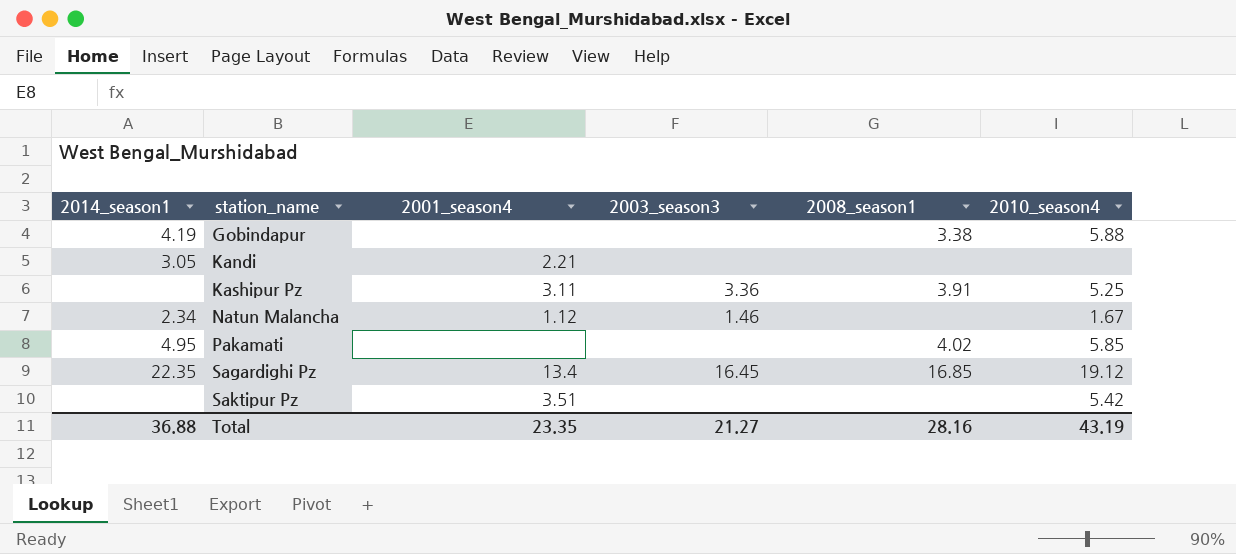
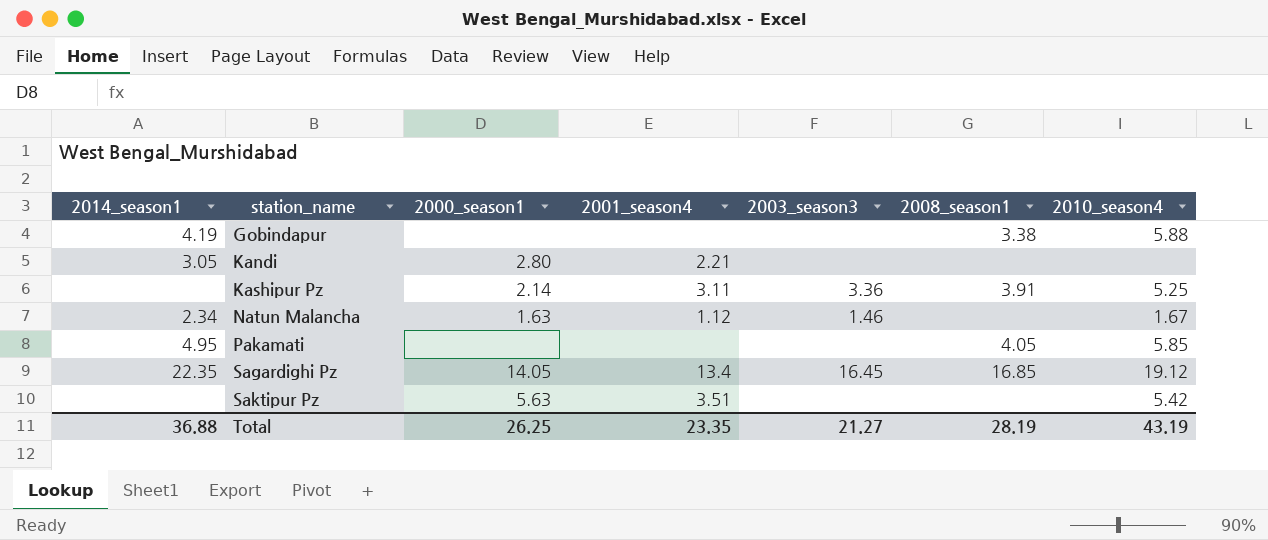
column 2000_season1 | position: none -> 3
Pakamati | 2008_season1: 4.02 -> 4.05
Total | 2008_season1: 28.16 -> 28.19

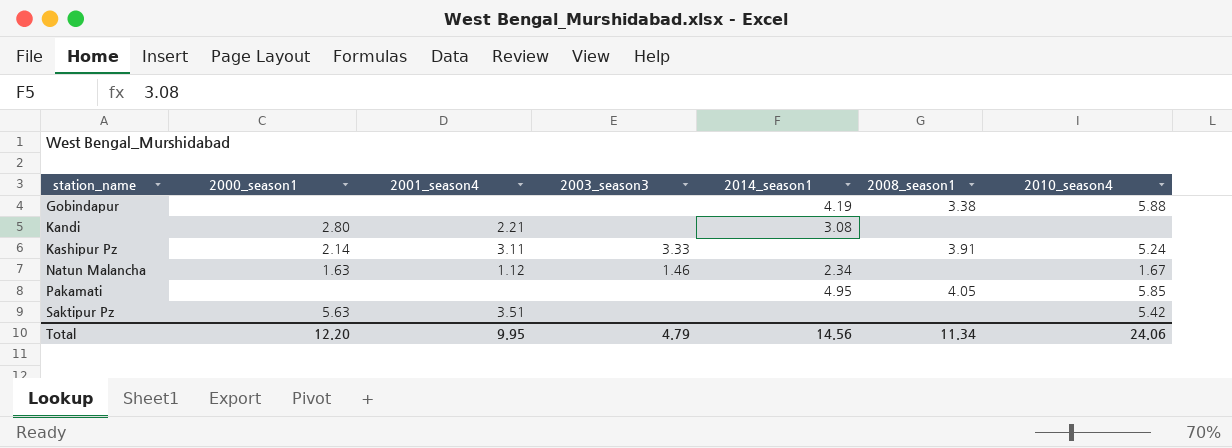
column 2014_season1 | position: 1 -> 5
row Sagardighi Pz: 22.35 | 14.05 | 13.4 | 16.45 | 16.85 | 19.12 -> none
Kandi | 2014_season1: 3.05 -> 3.08
Kashipur Pz | 2003_season3: 3.36 -> 3.33
Kashipur Pz | 2010_season4: 5.25 -> 5.24
Total | 2000_season1: 26.25 -> 12.20
Total | 2001_season4: 23.35 -> 9.95
Total | 2003_season3: 21.27 -> 4.79
Total | 2014_season1: 36.88 -> 14.56
Total | 2008_season1: 28.19 -> 11.34
Total | 2010_season4: 43.19 -> 24.06

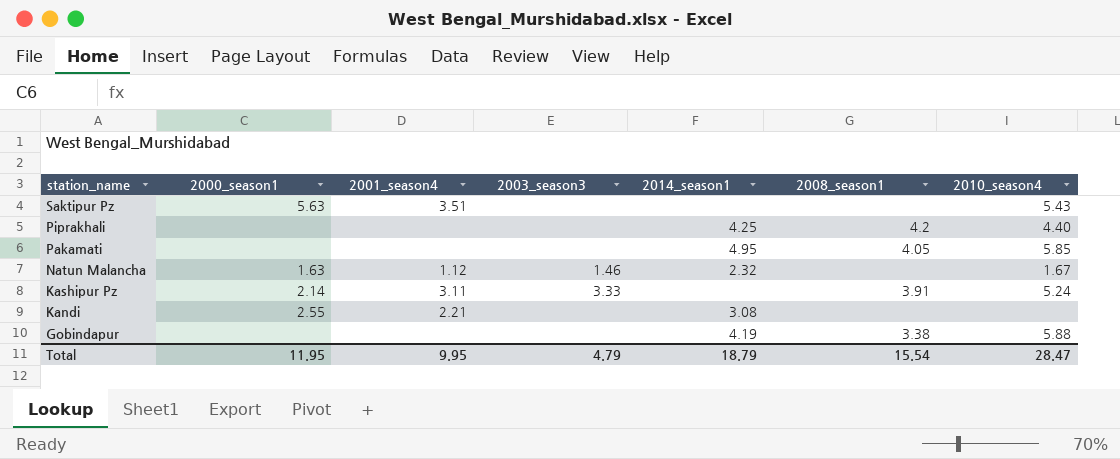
row order: station_name ascending -> station_name descending
Saktipur Pz | 2010_season4: 5.42 -> 5.43
row Piprakhali: none -> none | none | none | 4.25 | 4.2 | 4.40
Natun Malancha | 2014_season1: 2.34 -> 2.32
Kandi | 2000_season1: 2.80 -> 2.55
Total | 2000_season1: 12.20 -> 11.95
Total | 2014_season1: 14.56 -> 18.79
Total | 2008_season1: 11.34 -> 15.54
Total | 2010_season4: 24.06 -> 28.47

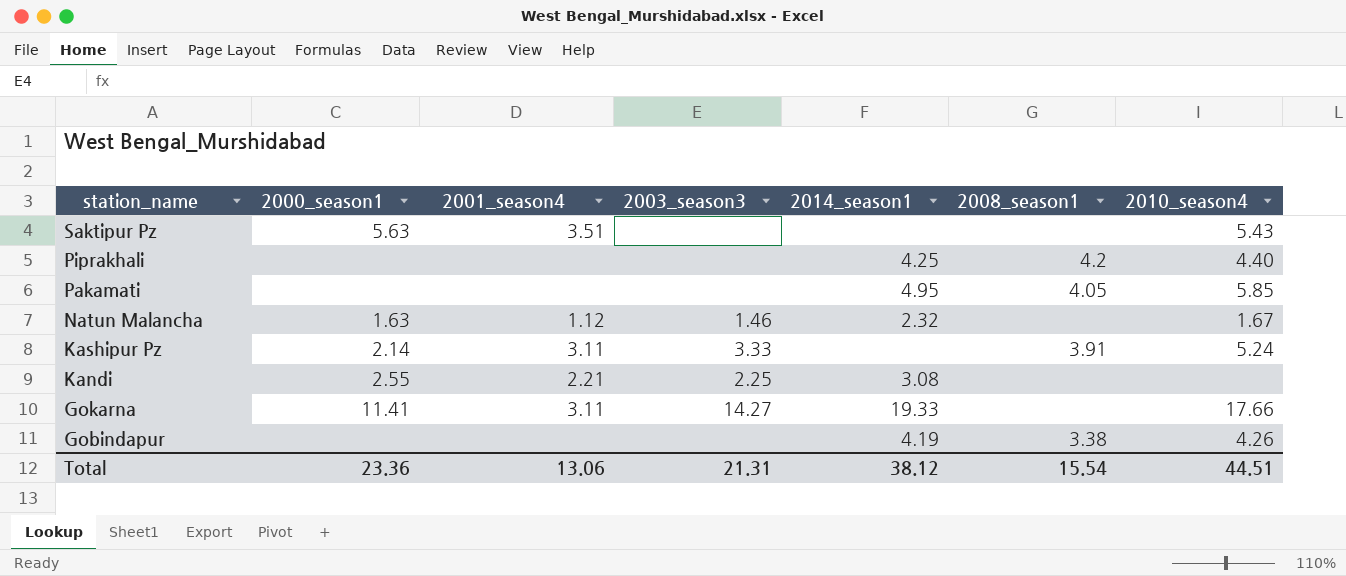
Kandi | 2003_season3: none -> 2.25
row Gokarna: none -> 11.41 | 3.11 | 14.27 | 19.33 | none | 17.66
Gobindapur | 2010_season4: 5.88 -> 4.26
Total | 2000_season1: 11.95 -> 23.36
Total | 2001_season4: 9.95 -> 13.06
Total | 2003_season3: 4.79 -> 21.31
Total | 2014_season1: 18.79 -> 38.12
Total | 2010_season4: 28.47 -> 44.51

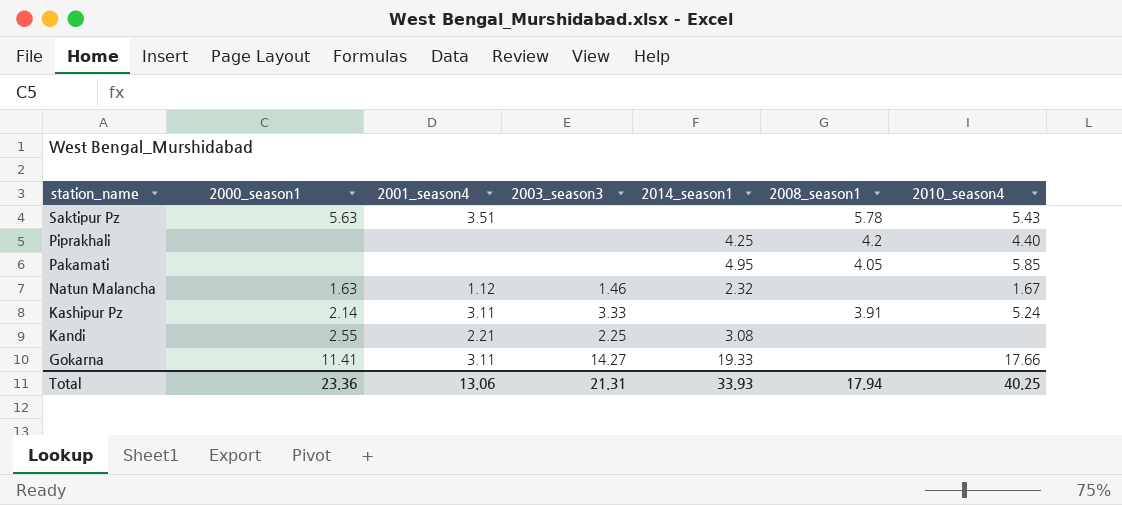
row Gobindapur: none | none | none | 4.19 | 3.38 | 4.26 -> none
Saktipur Pz | 2008_season1: none -> 5.78
Total | 2014_season1: 38.12 -> 33.93
Total | 2008_season1: 15.54 -> 17.94
Total | 2010_season4: 44.51 -> 40.25

